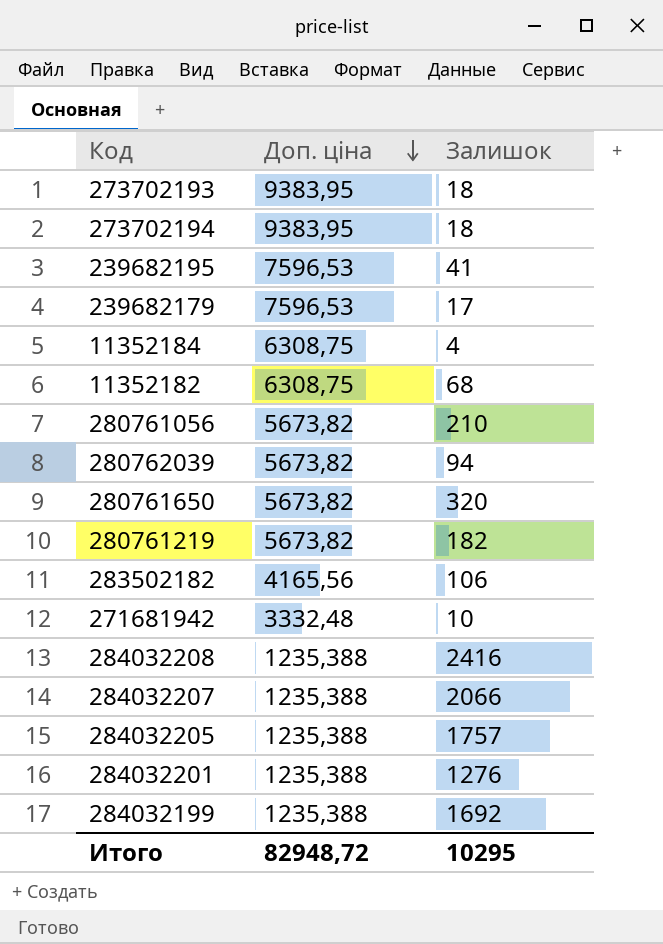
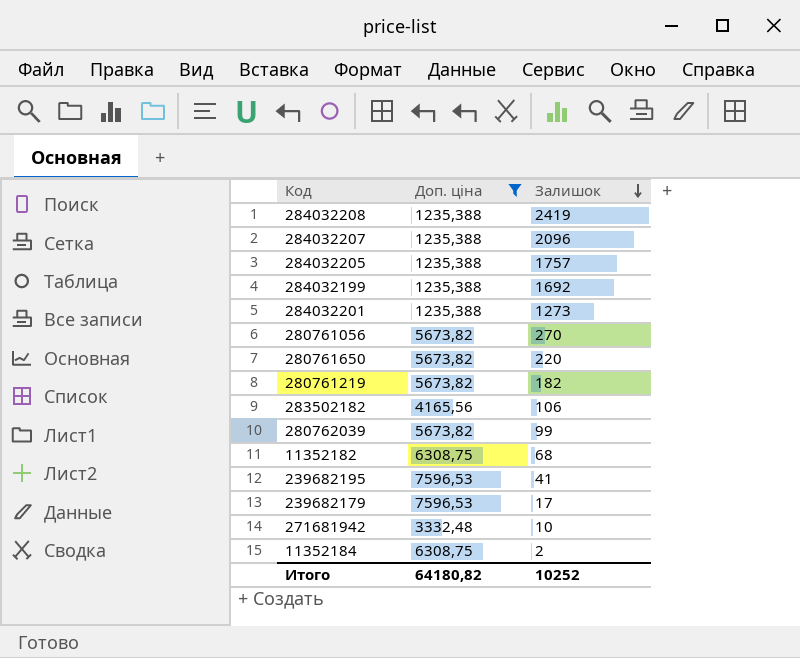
filter: none -> Доп. ціна != 9383,95
row order: Доп. ціна descending -> Залишок descending
284032208 | Залишок: 2416 -> 2419
284032207 | Залишок: 2066 -> 2096
284032201 | Залишок: 1276 -> 1273
280761056 | Залишок: 210 -> 270
280761650 | Залишок: 320 -> 220
280762039 | Залишок: 94 -> 99
11352184 | Залишок: 4 -> 2
Итого | Доп. ціна: 82948,72 -> 64180,82
Итого | Залишок: 10295 -> 10252

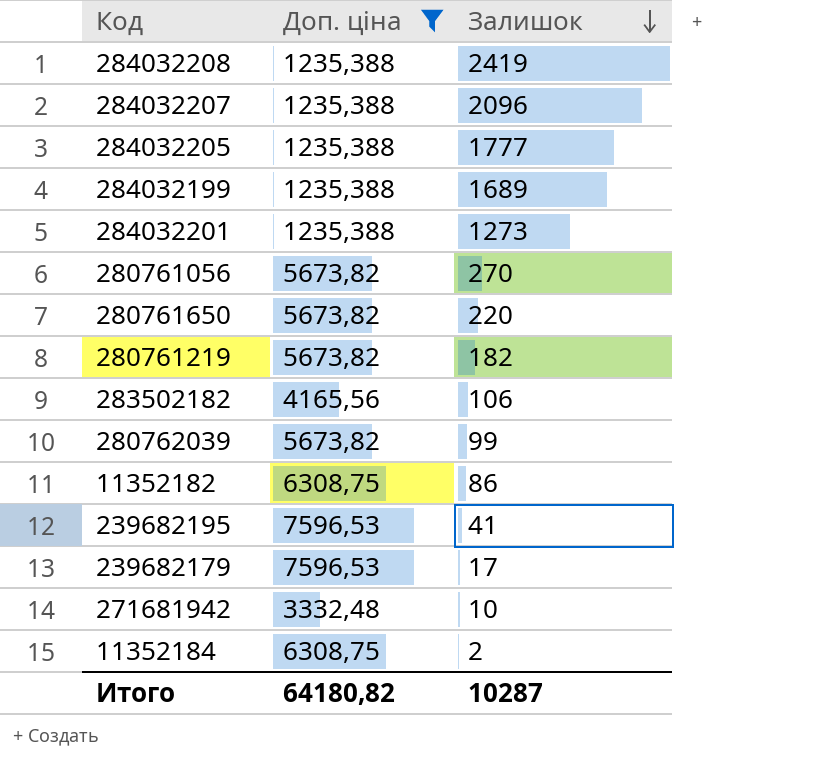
284032205 | Залишок: 1757 -> 1777
284032199 | Залишок: 1692 -> 1689
11352182 | Залишок: 68 -> 86
Итого | Залишок: 10252 -> 10287

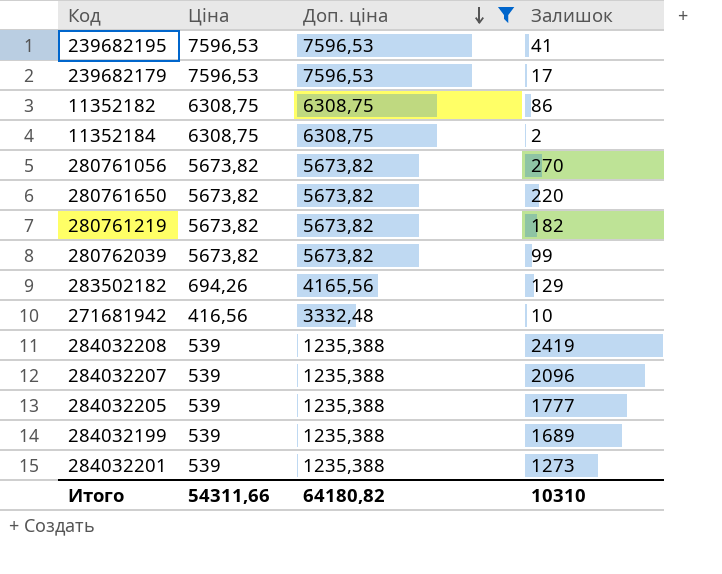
row order: Залишок descending -> Доп. ціна descending
column Ціна | position: none -> 2
283502182 | Залишок: 106 -> 129
Итого | Залишок: 10287 -> 10310

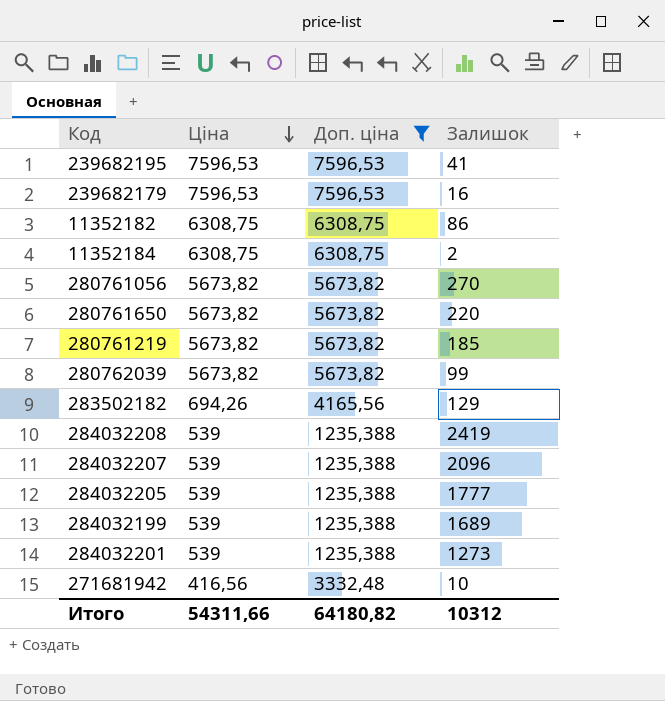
row order: Доп. ціна descending -> Ціна descending
239682179 | Залишок: 17 -> 16
280761219 | Залишок: 182 -> 185
Итого | Залишок: 10310 -> 10312

